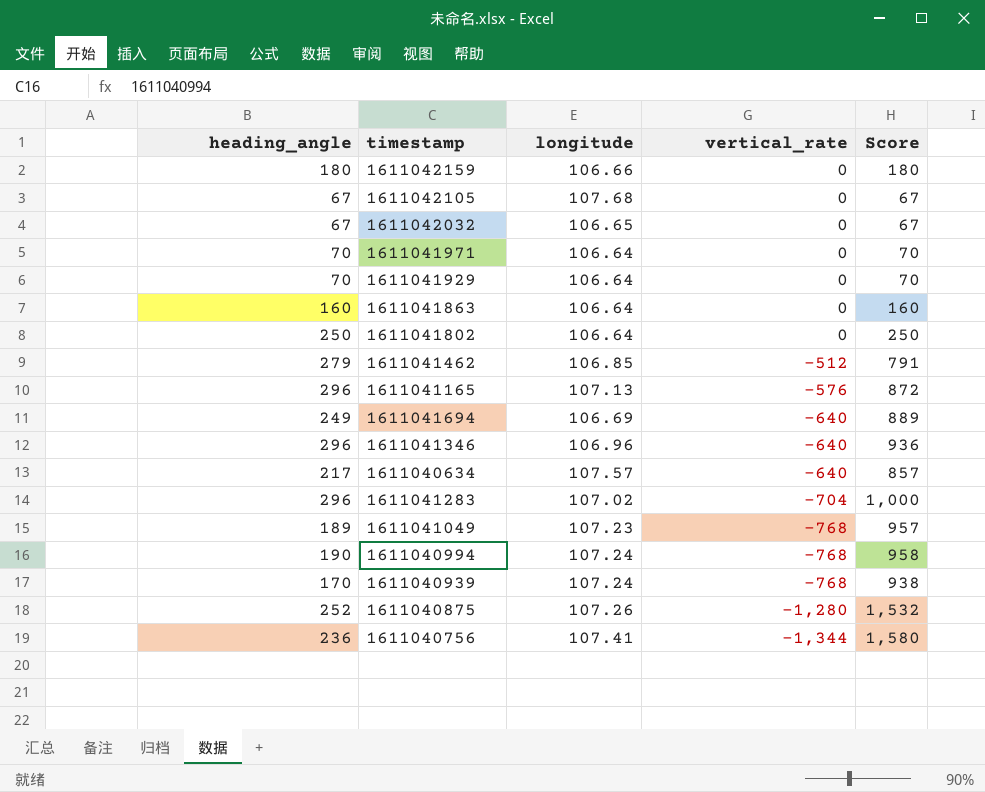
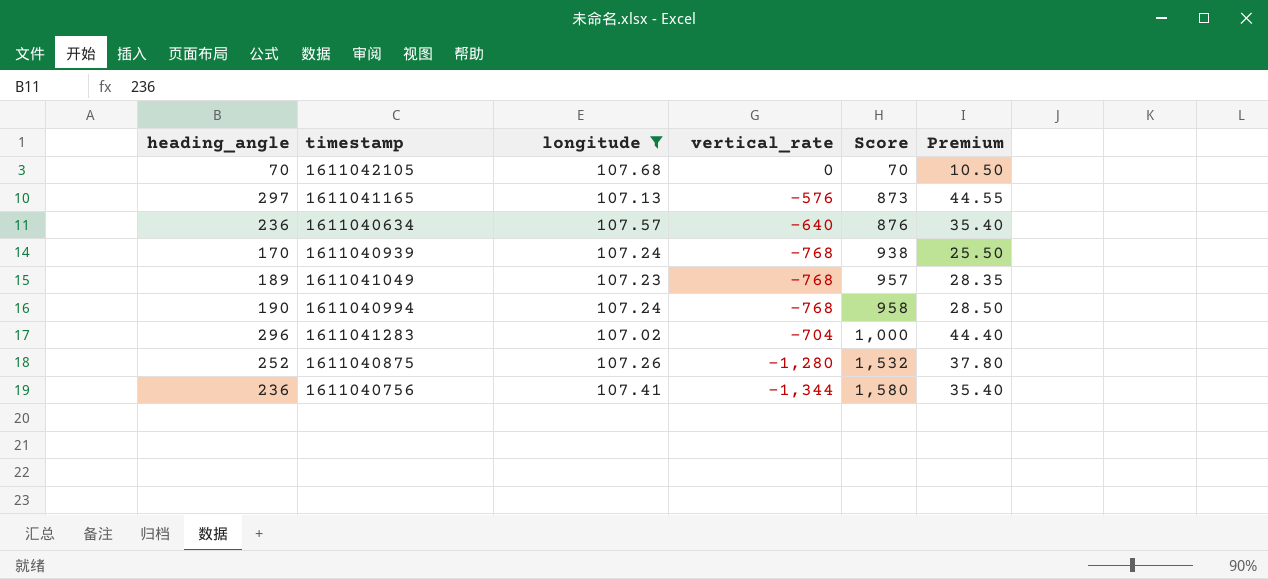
filter: none -> longitude >= 107.02
row order: vertical_rate descending -> Score ascending
column Premium | formula: none -> [heading_angle] * 0.15
1611042105 | heading_angle: 67 -> 70
1611042105 | Score: 67 -> 70
1611041165 | heading_angle: 296 -> 297
1611041165 | Score: 872 -> 873
1611040634 | heading_angle: 217 -> 236
1611040634 | Score: 857 -> 876

